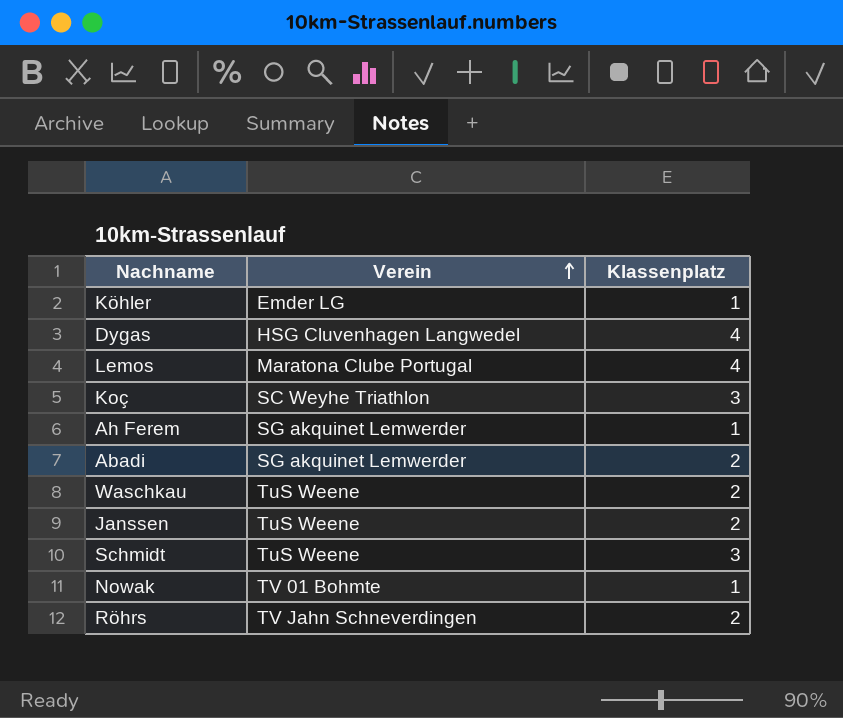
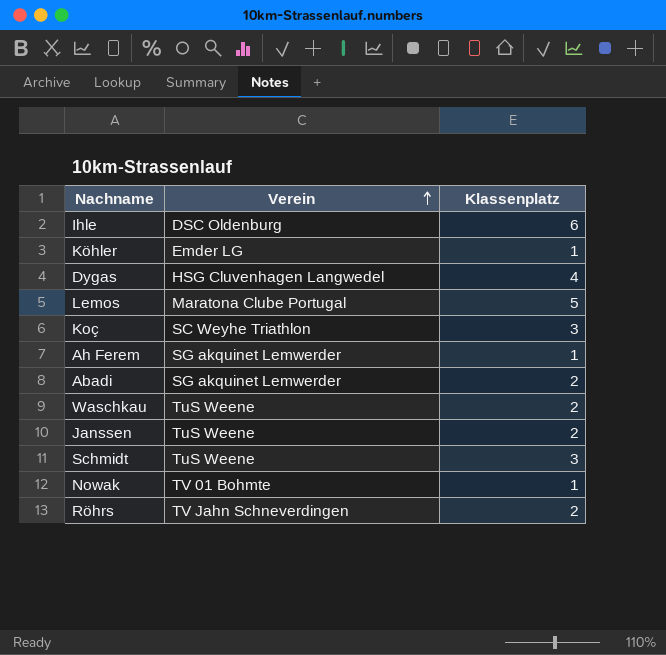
row Ihle: none -> DSC Oldenburg | 6
Lemos | Klassenplatz: 4 -> 5

